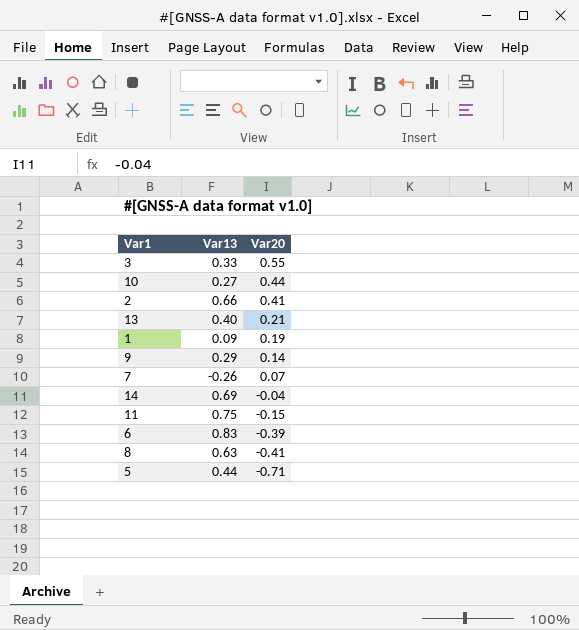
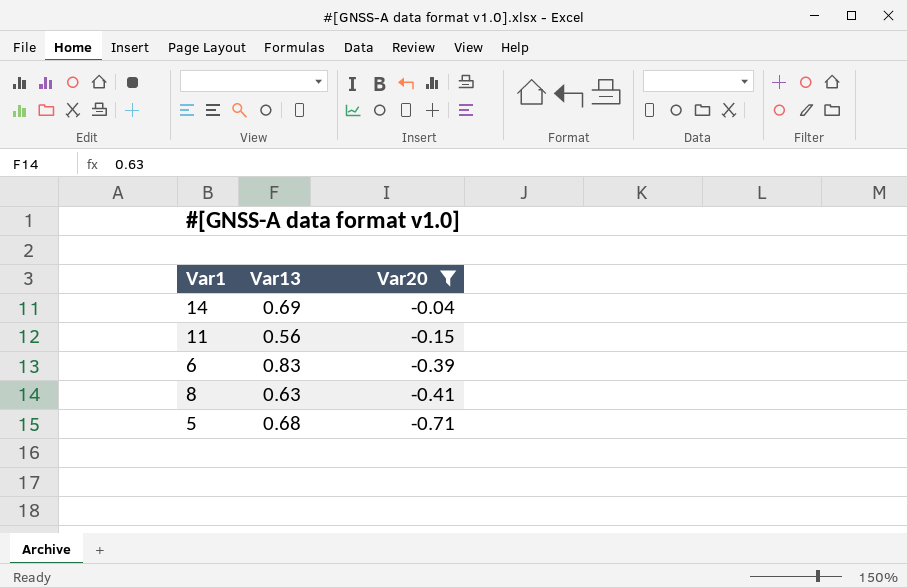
filter: none -> Var20 <= -0.04
11 | Var13: 0.75 -> 0.56
5 | Var13: 0.44 -> 0.68

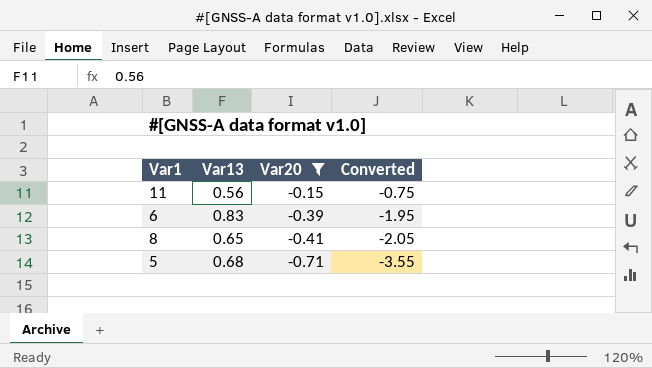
column Converted | formula: none -> [Var20] * 5
row 14: 0.69 | -0.04 -> none
8 | Var13: 0.63 -> 0.65

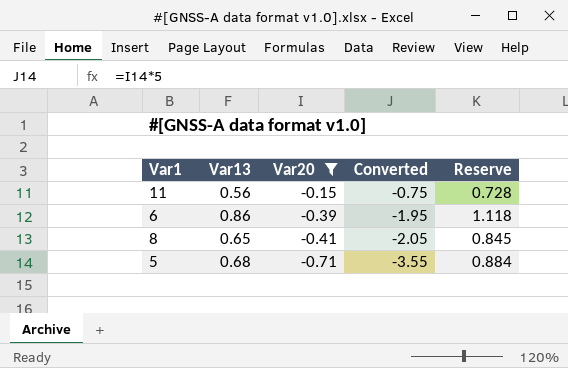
column Reserve | formula: none -> [Var13] * 1.3
6 | Var13: 0.83 -> 0.86

